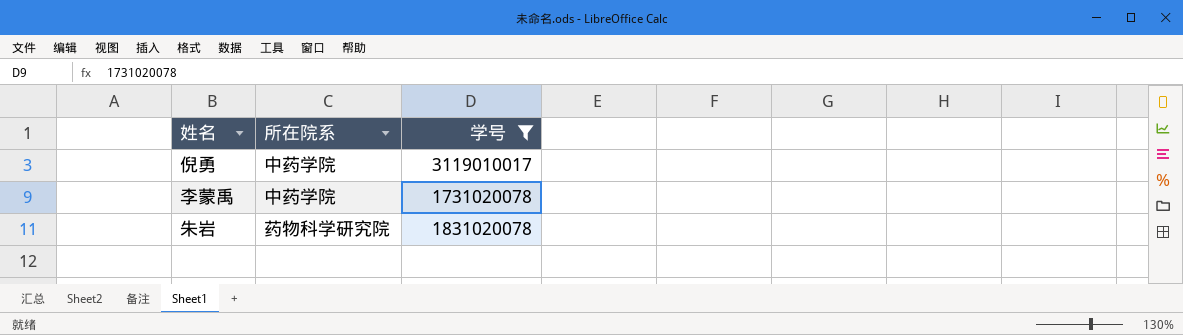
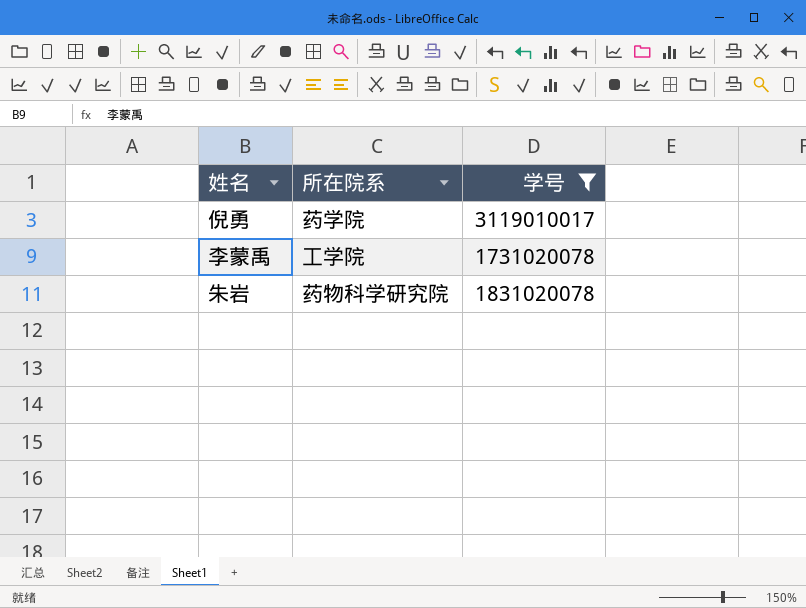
倪勇 | 所在院系: 中药学院 -> 药学院
李蒙禹 | 所在院系: 中药学院 -> 工学院

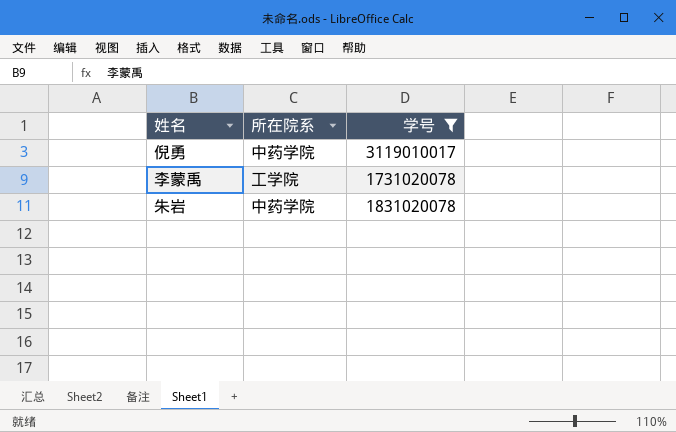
倪勇 | 所在院系: 药学院 -> 中药学院
朱岩 | 所在院系: 药物科学研究院 -> 中药学院

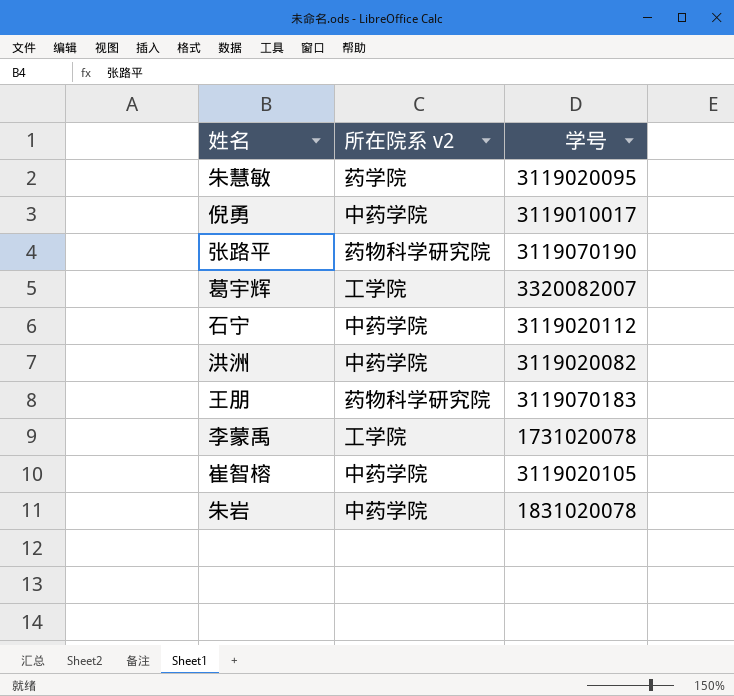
filter: 学号 <= 3119010017 -> none
column name: 所在院系 -> 所在院系 v2

